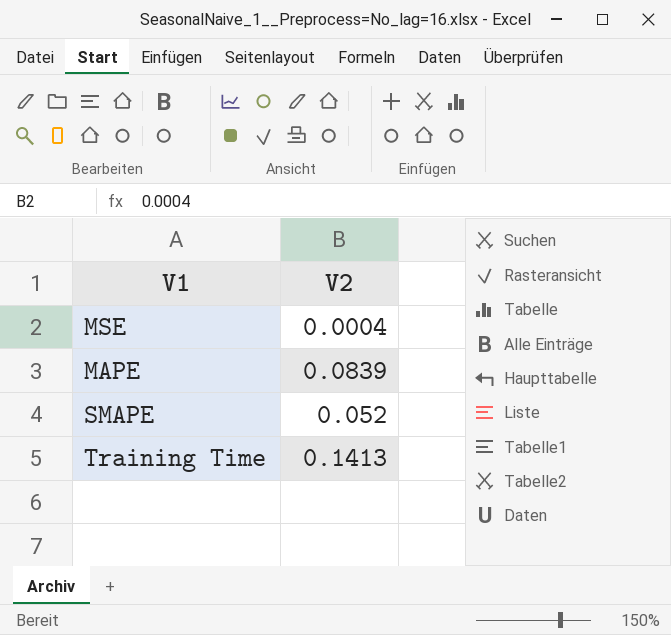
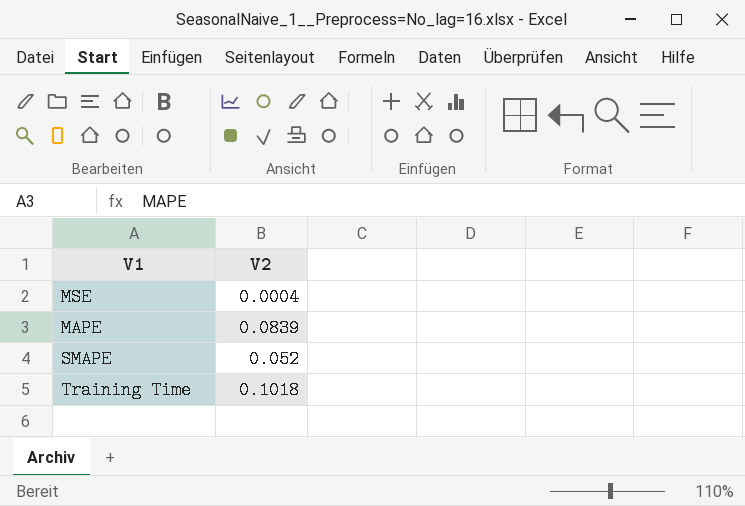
Training Time | V2: 0.1413 -> 0.1018

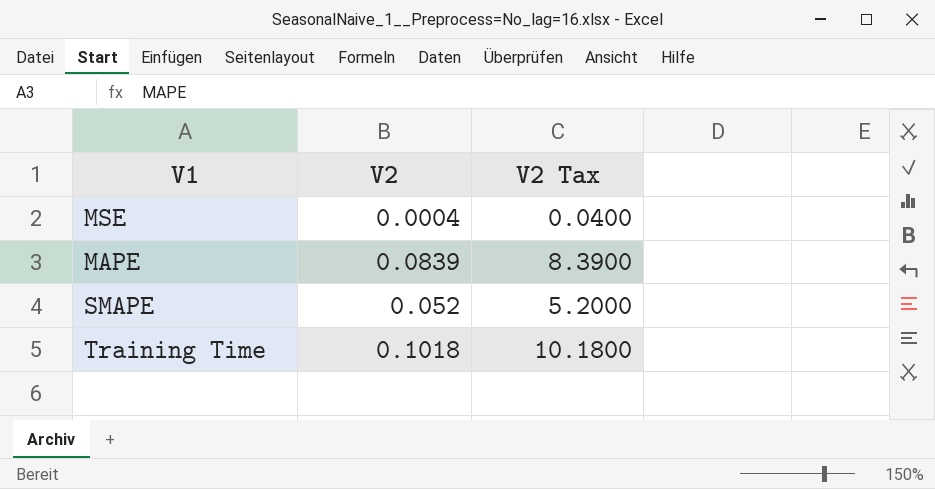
column V2 Tax | formula: none -> [V2] * 100

